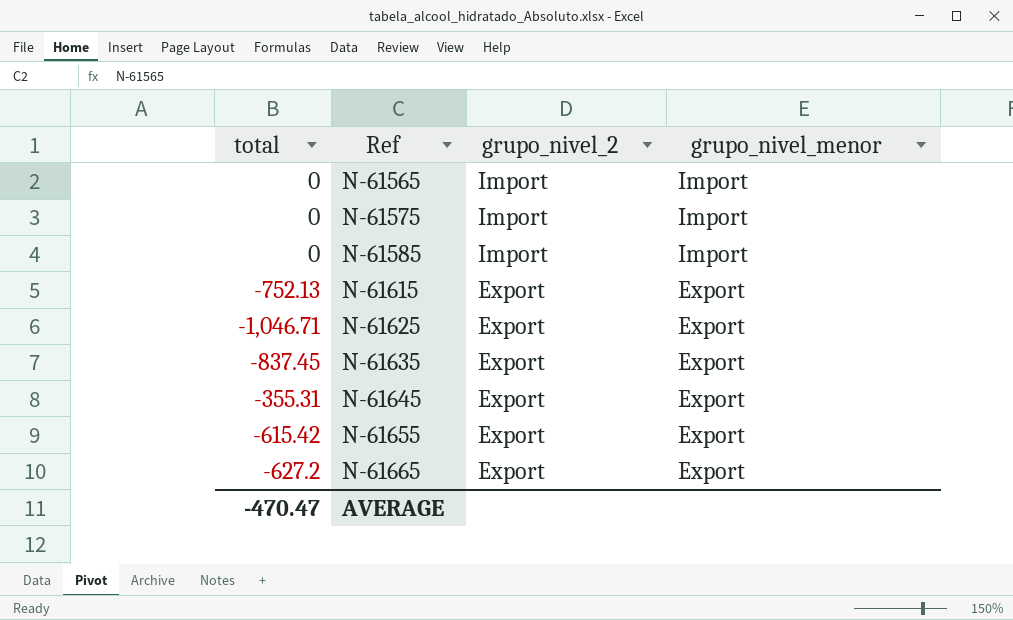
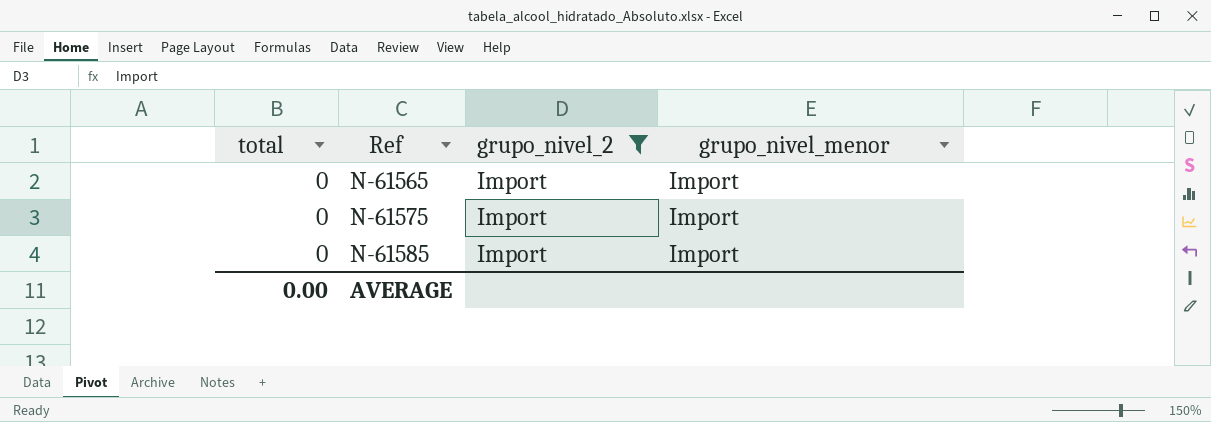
filter: none -> grupo_nivel_2 = Import
AVERAGE | total: -470.47 -> 0.00

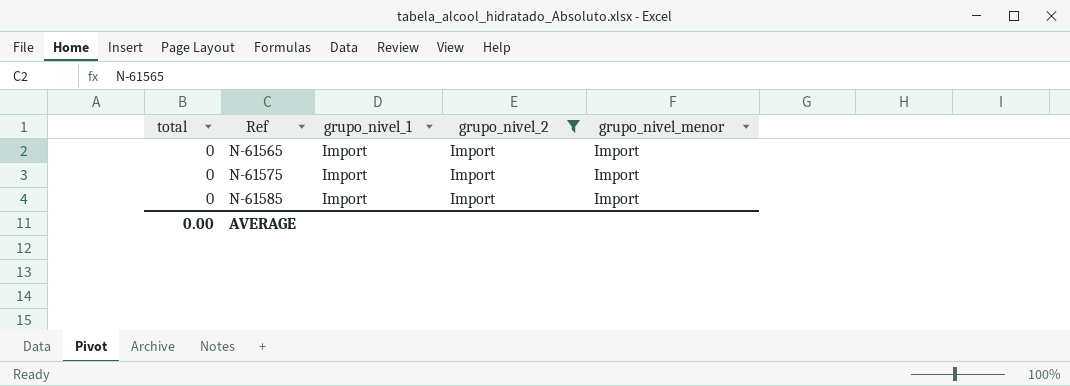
column grupo_nivel_1 | position: none -> 3

